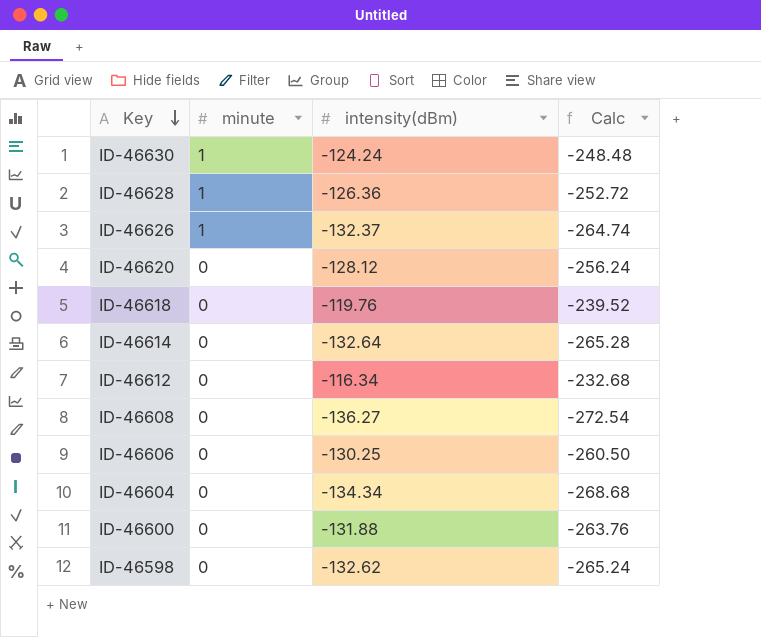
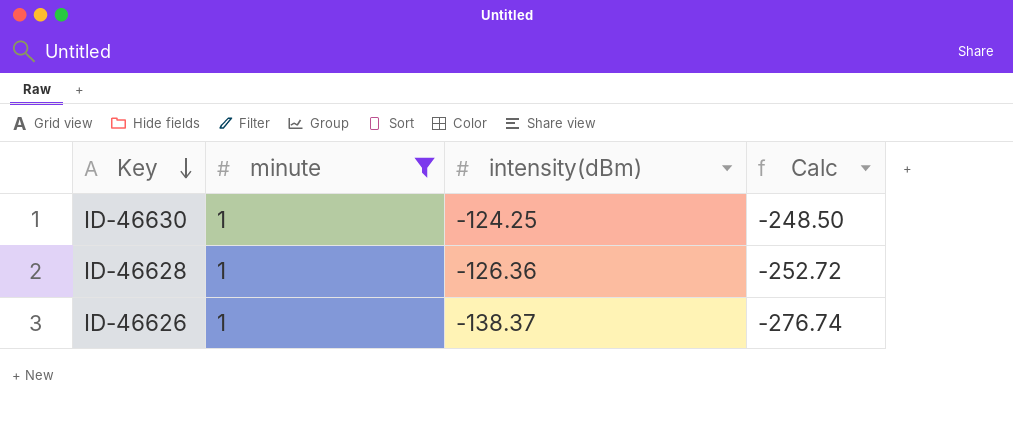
filter: none -> minute = 1
ID-46630 | intensity(dBm): -124.24 -> -124.25
ID-46630 | Calc: -248.48 -> -248.50
ID-46626 | intensity(dBm): -132.37 -> -138.37
ID-46626 | Calc: -264.74 -> -276.74

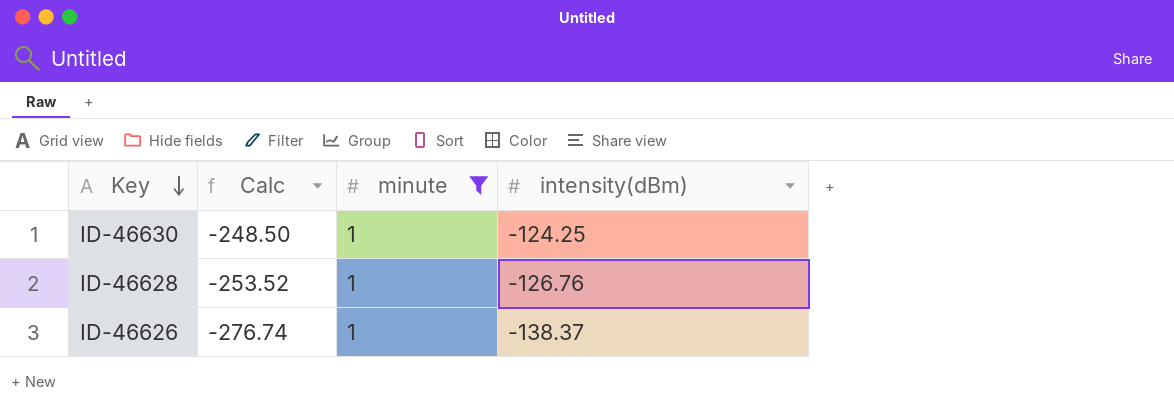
column Calc | position: 4 -> 2
ID-46628 | Calc: -252.72 -> -253.52
ID-46628 | intensity(dBm): -126.36 -> -126.76

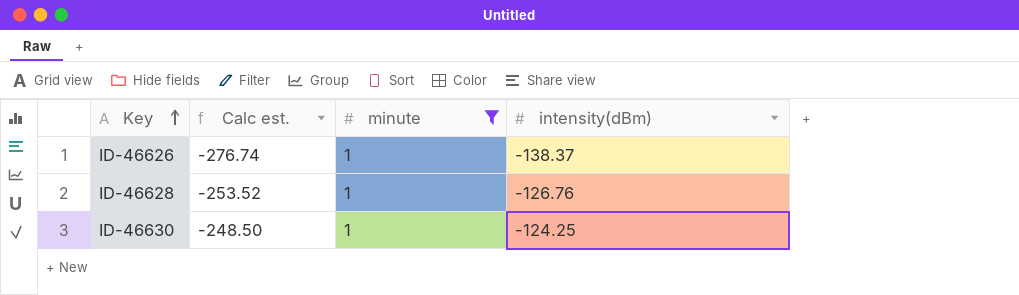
row order: Key descending -> Key ascending
column name: Calc -> Calc est.

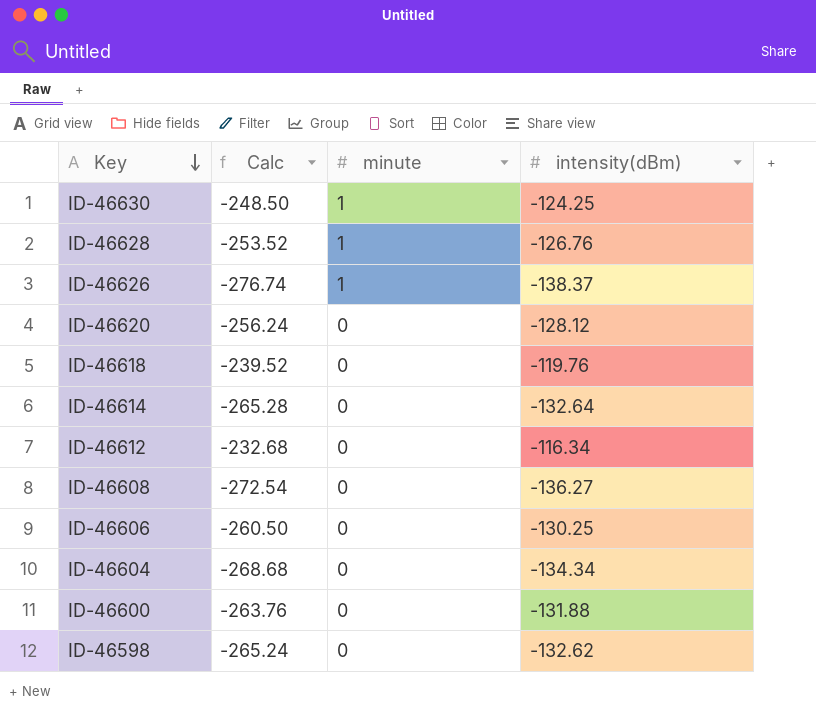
filter: minute = 1 -> none
row order: Key ascending -> Key descending
column name: Calc est. -> Calc

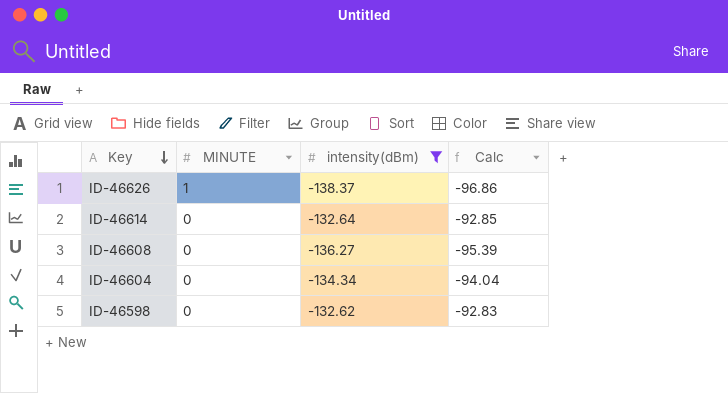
filter: none -> intensity(dBm) <= -132.62
column name: minute -> MINUTE
column Calc | formula: [intensity(dBm)] * 2 -> [intensity(dBm)] * 0.7
column Calc | position: 2 -> 4

